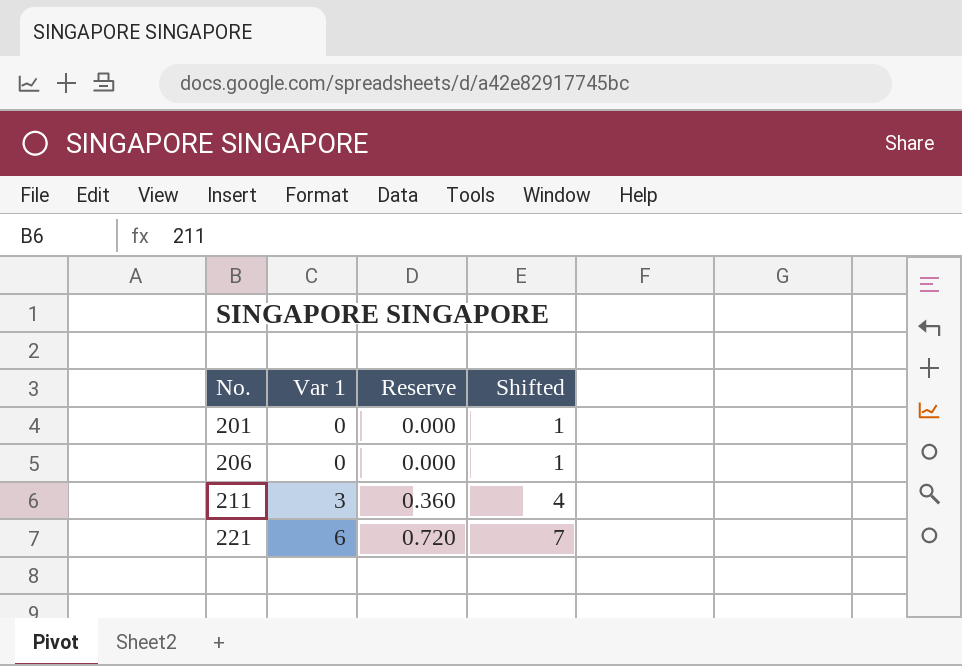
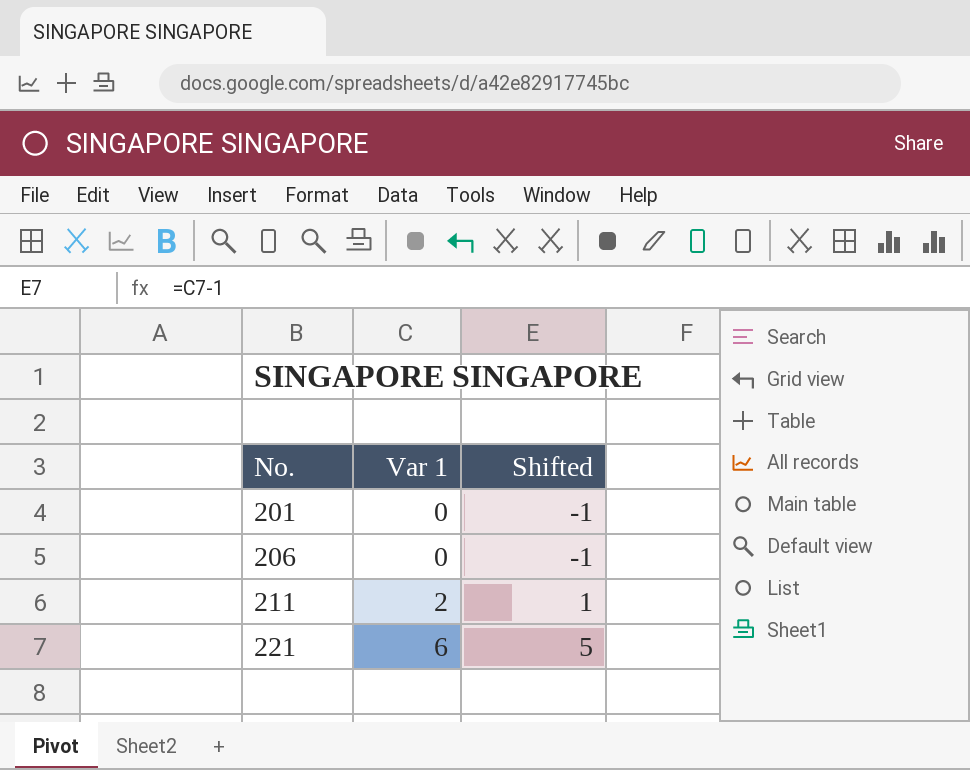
column Reserve | formula: [Var 1] * 0.12 -> none
column Shifted | formula: [Var 1] + 1 -> [Var 1] - 1
211 | Var 1: 3 -> 2

